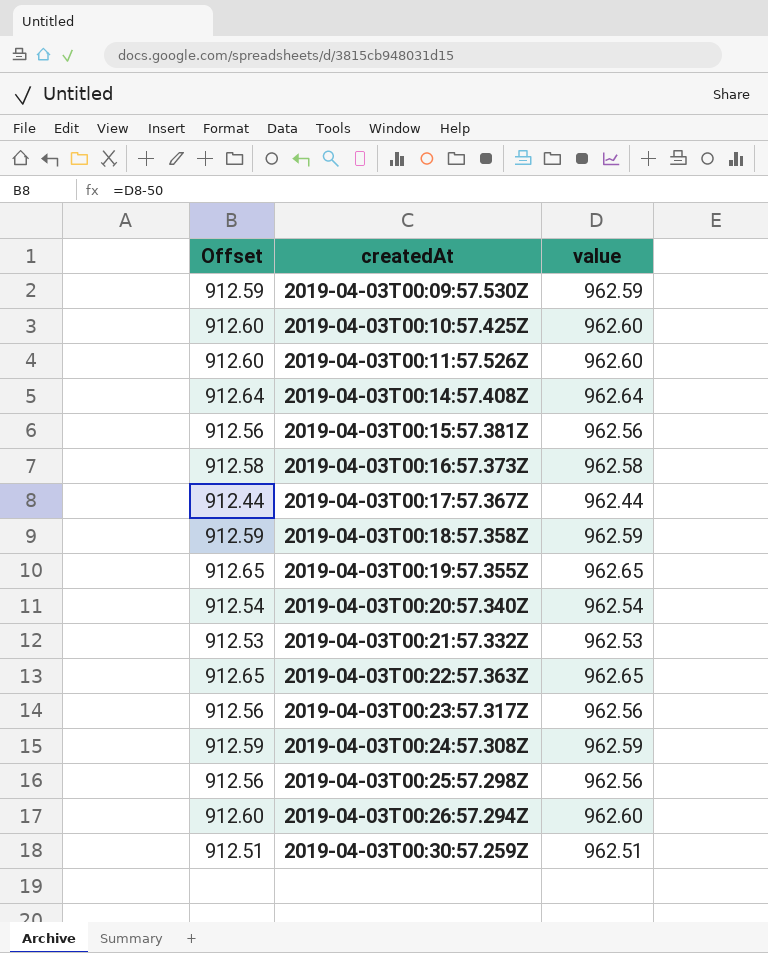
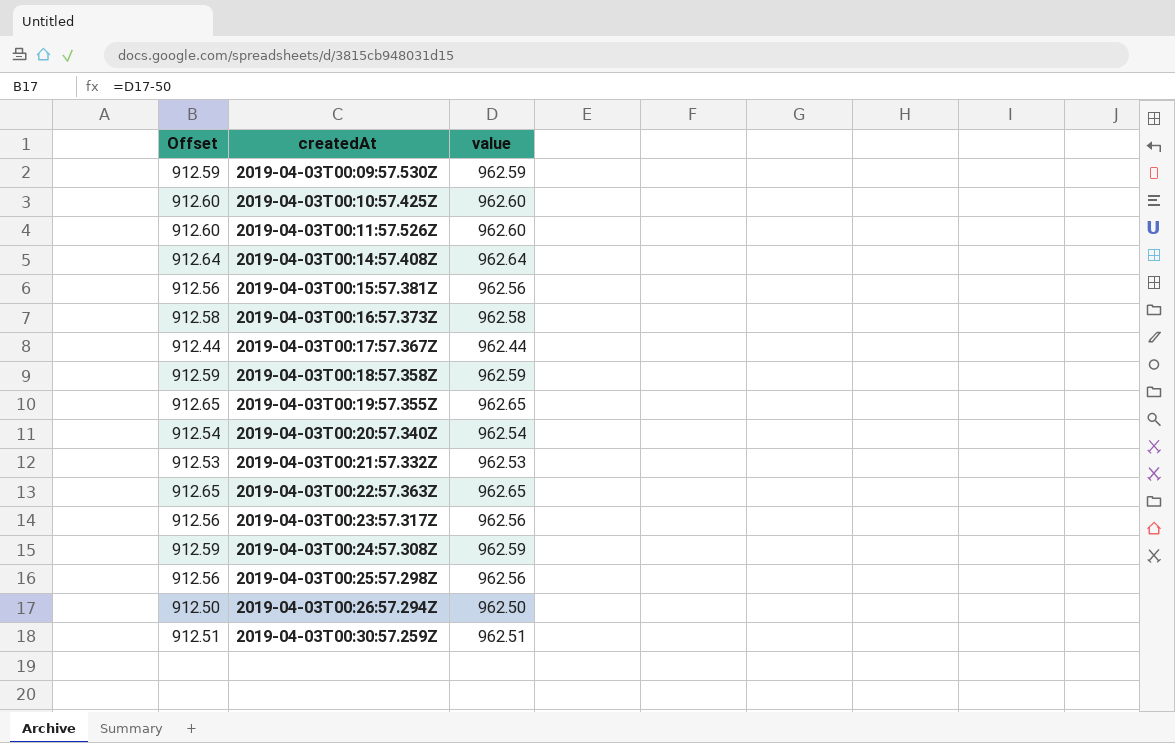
2019-04-03T00:26:57.294Z | Offset: 912.60 -> 912.50
2019-04-03T00:26:57.294Z | value: 962.60 -> 962.50

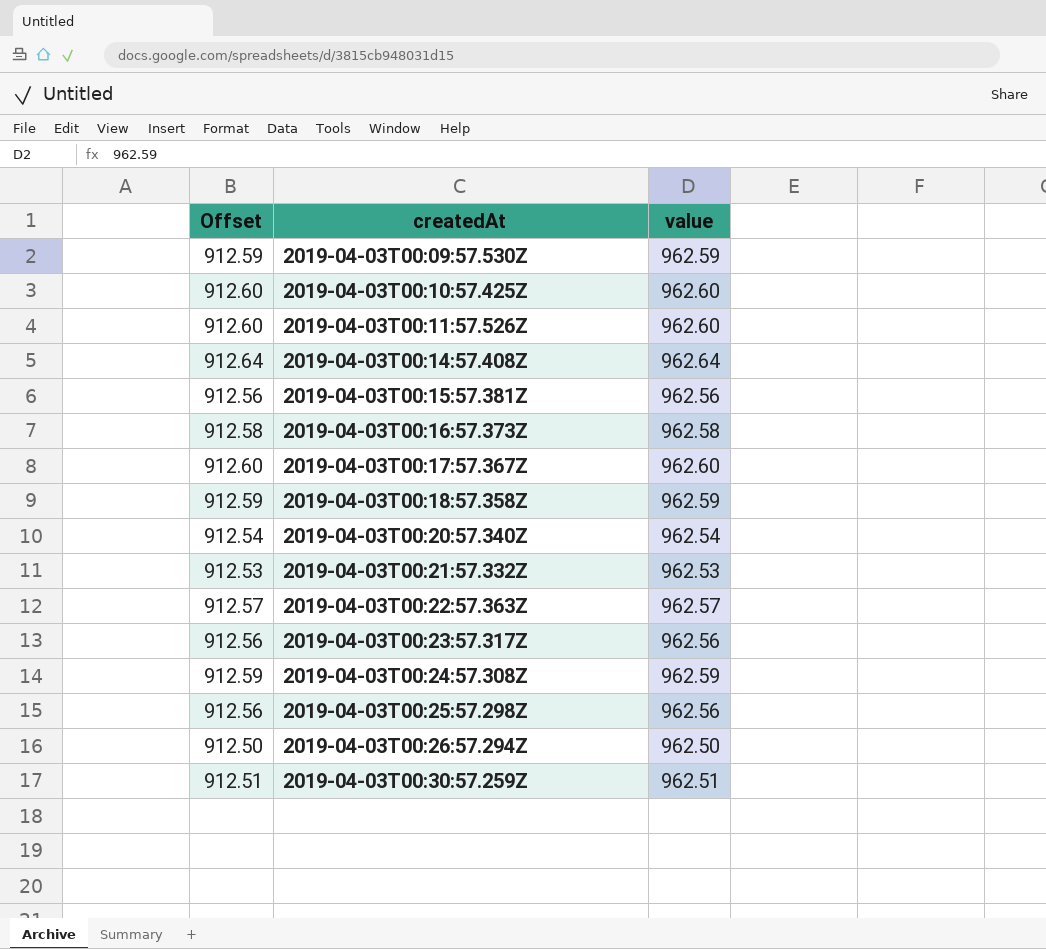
row 2019-04-03T00:19:57.355Z: 912.65 | 962.65 -> none
2019-04-03T00:17:57.367Z | Offset: 912.44 -> 912.60
2019-04-03T00:17:57.367Z | value: 962.44 -> 962.60
2019-04-03T00:22:57.363Z | Offset: 912.65 -> 912.57
2019-04-03T00:22:57.363Z | value: 962.65 -> 962.57

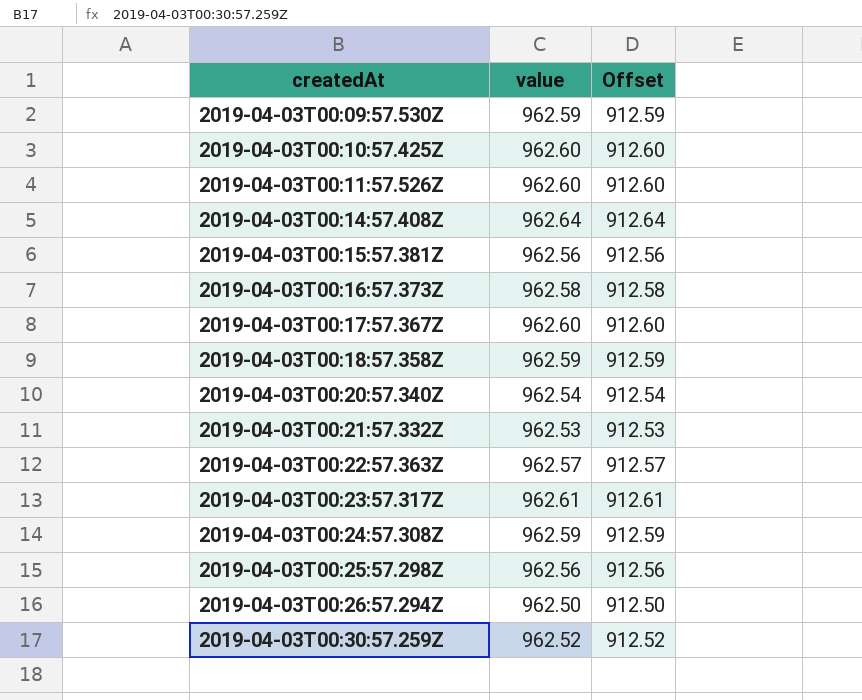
column Offset | position: 1 -> 3
2019-04-03T00:23:57.317Z | value: 962.56 -> 962.61
2019-04-03T00:23:57.317Z | Offset: 912.56 -> 912.61
2019-04-03T00:30:57.259Z | value: 962.51 -> 962.52
2019-04-03T00:30:57.259Z | Offset: 912.51 -> 912.52

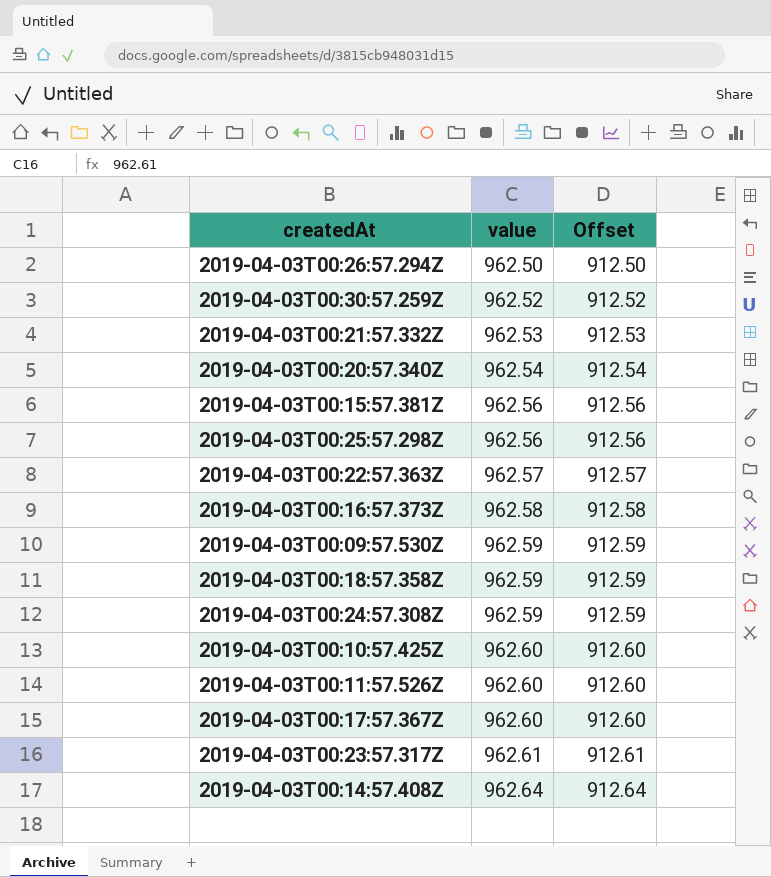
row order: createdAt ascending -> value ascending

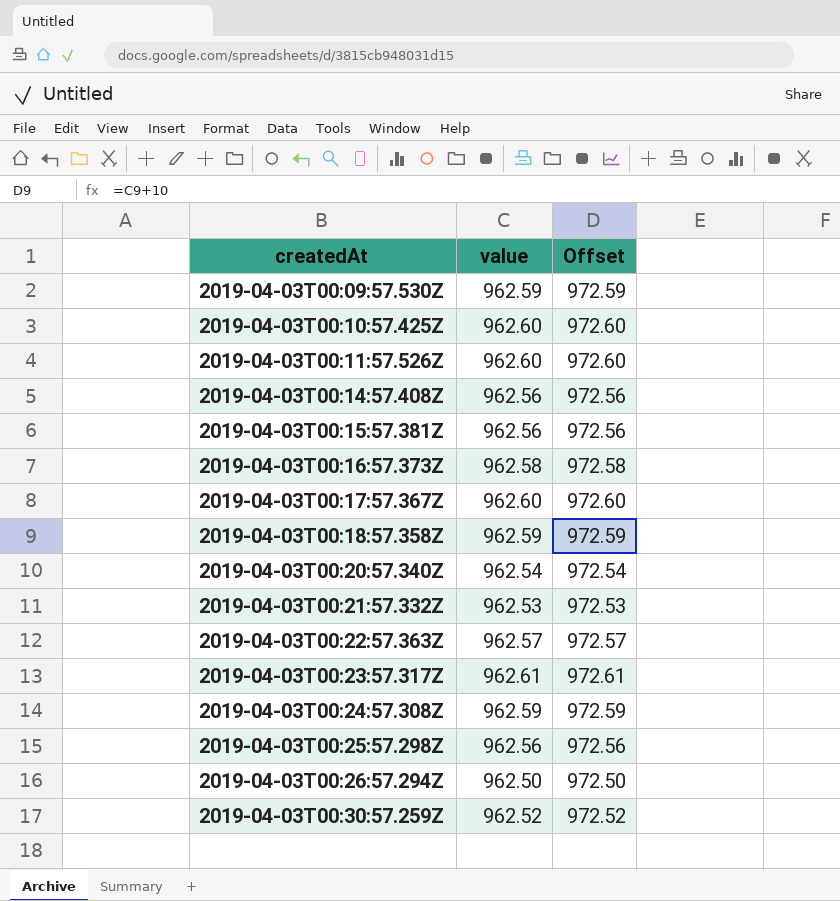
row order: value ascending -> createdAt ascending
column Offset | formula: [value] - 50 -> [value] + 10
2019-04-03T00:14:57.408Z | value: 962.64 -> 962.56

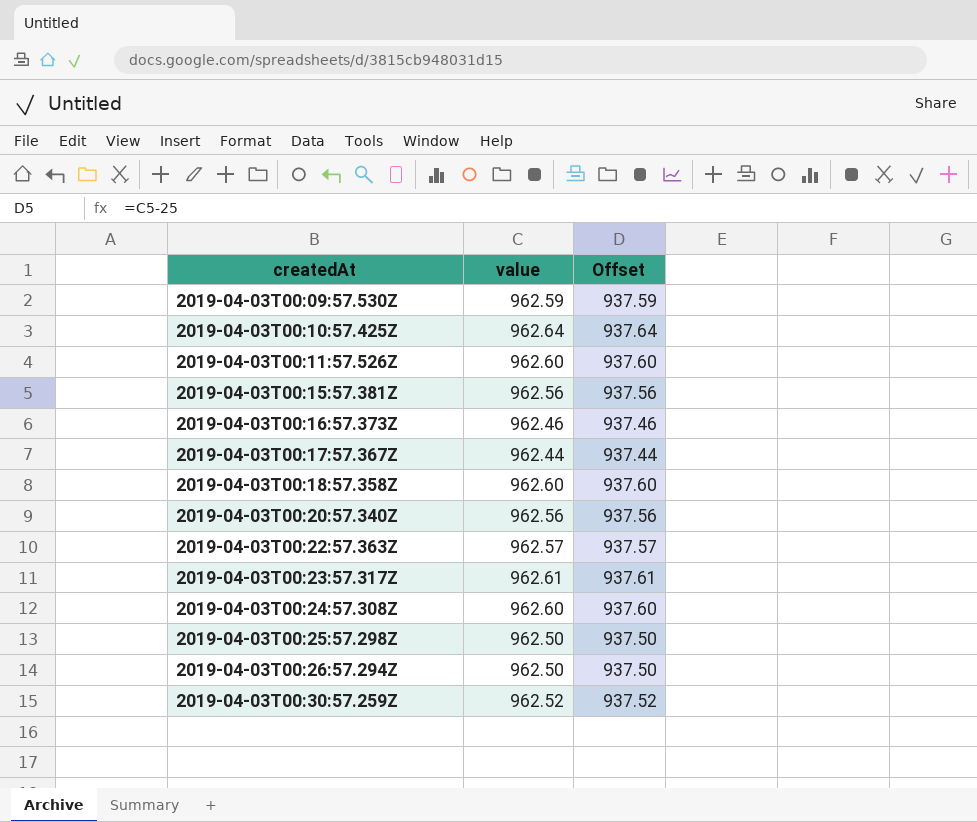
column Offset | formula: [value] + 10 -> [value] - 25
row 2019-04-03T00:14:57.408Z: 962.56 | 972.56 -> none
row 2019-04-03T00:21:57.332Z: 962.53 | 972.53 -> none
2019-04-03T00:10:57.425Z | value: 962.60 -> 962.64
2019-04-03T00:16:57.373Z | value: 962.58 -> 962.46
2019-04-03T00:17:57.367Z | value: 962.60 -> 962.44
2019-04-03T00:18:57.358Z | value: 962.59 -> 962.60
2019-04-03T00:20:57.340Z | value: 962.54 -> 962.56
2019-04-03T00:24:57.308Z | value: 962.59 -> 962.60
2019-04-03T00:25:57.298Z | value: 962.56 -> 962.50

